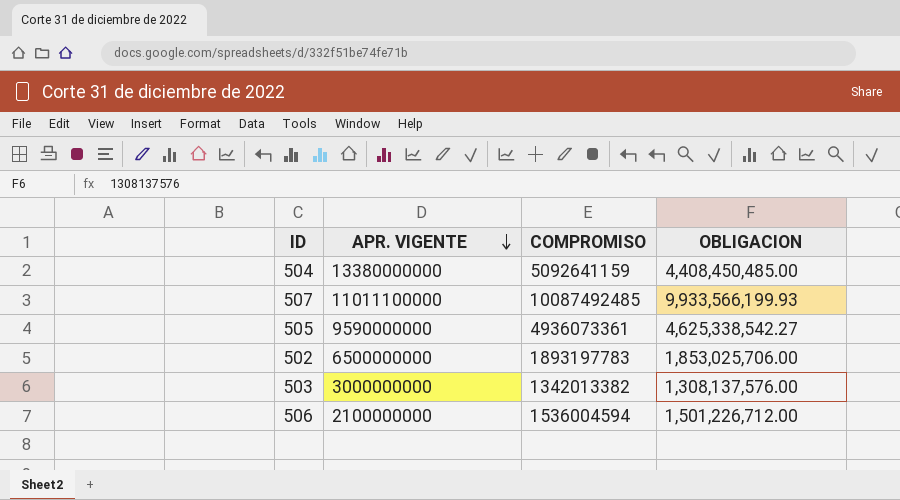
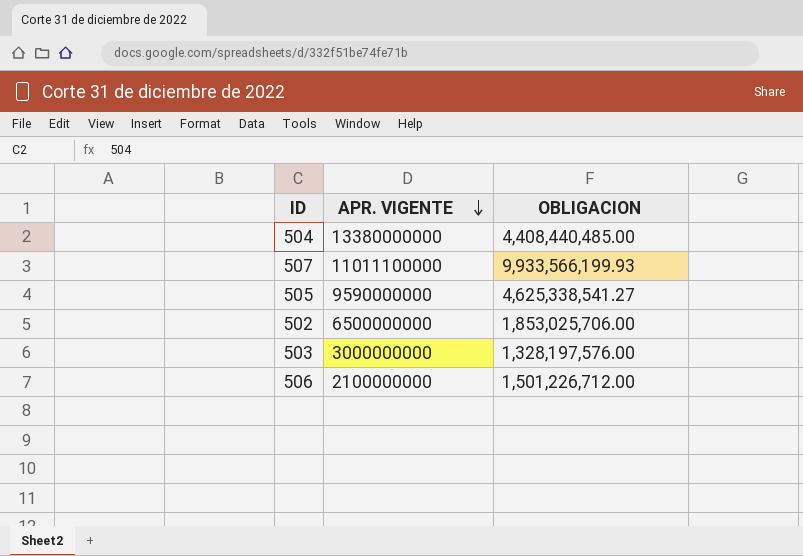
column COMPROMISO | position: 3 -> none
504 | OBLIGACION: 4,408,450,485.00 -> 4,408,440,485.00
505 | OBLIGACION: 4,625,338,542.27 -> 4,625,338,541.27
503 | OBLIGACION: 1,308,137,576.00 -> 1,328,197,576.00

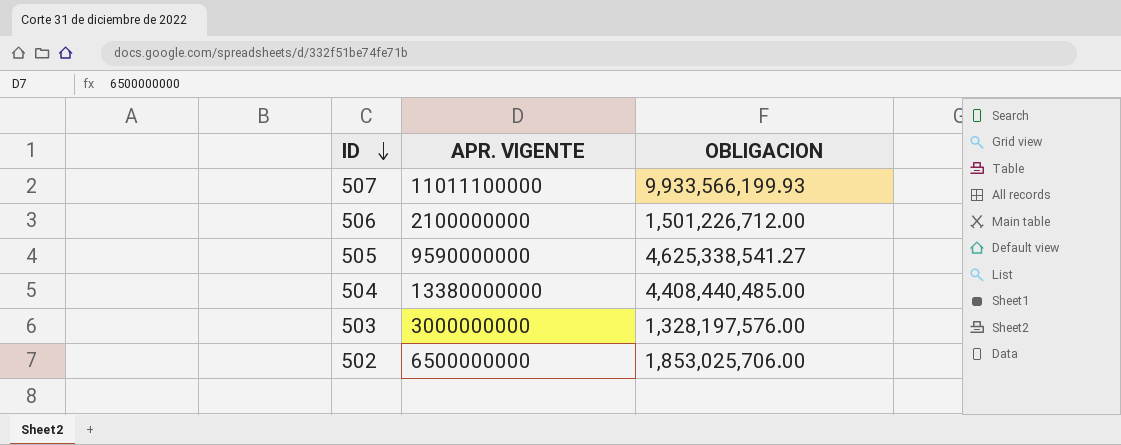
row order: APR. VIGENTE descending -> ID descending

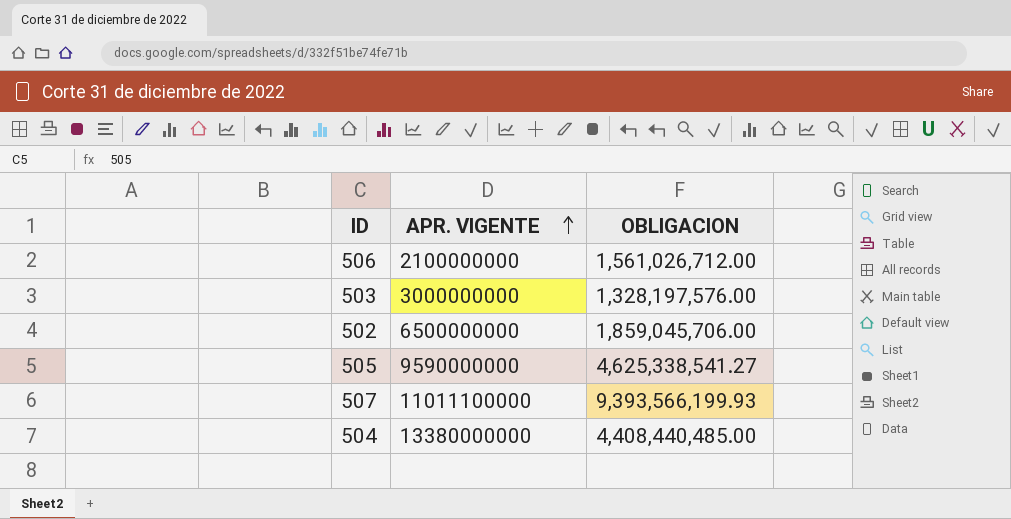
row order: ID descending -> APR. VIGENTE ascending
506 | OBLIGACION: 1,501,226,712.00 -> 1,561,026,712.00
502 | OBLIGACION: 1,853,025,706.00 -> 1,859,045,706.00
507 | OBLIGACION: 9,933,566,199.93 -> 9,393,566,199.93

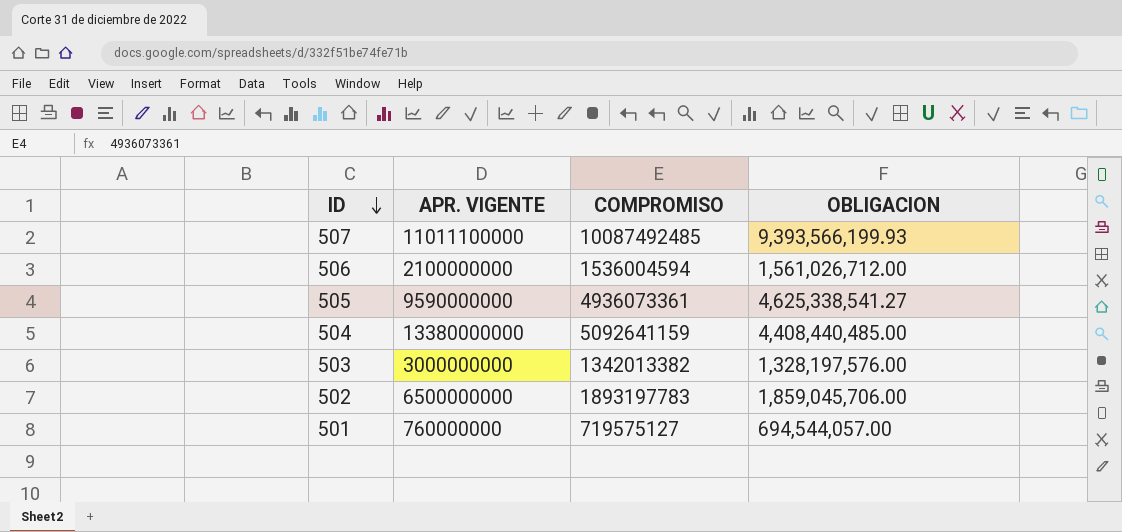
row order: APR. VIGENTE ascending -> ID descending
column COMPROMISO | position: none -> 3
row 501: none -> 760000000 | 719575127 | 694,544,057.00

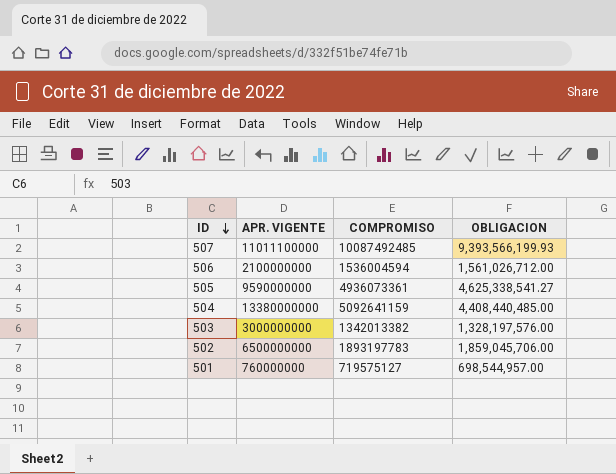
501 | OBLIGACION: 694,544,057.00 -> 698,544,957.00

